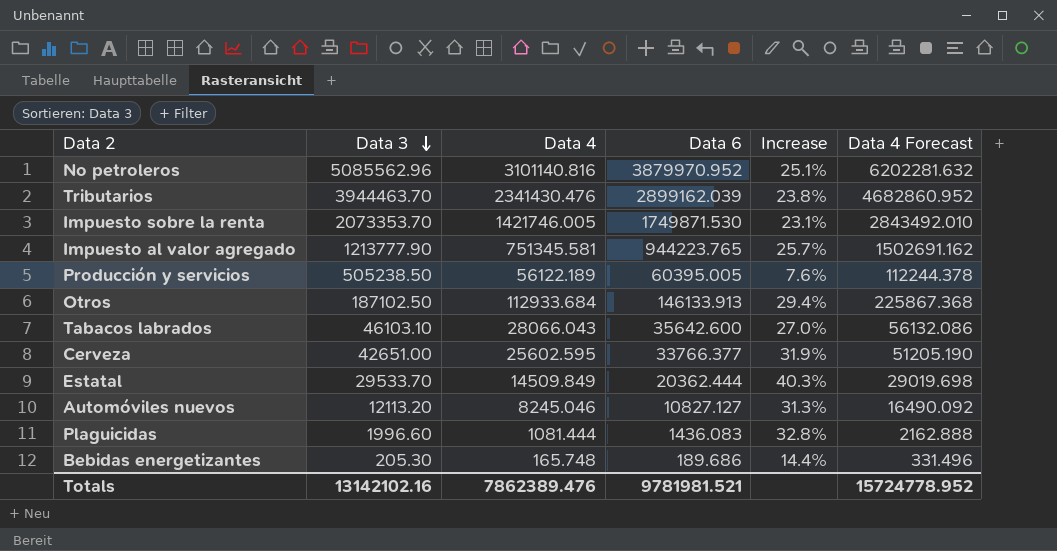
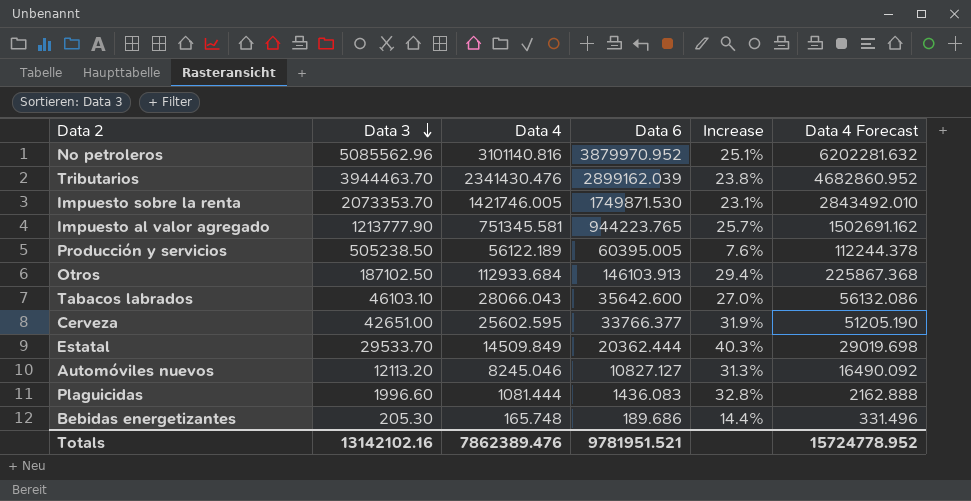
Otros | Data 6: 146133.913 -> 146103.913
Totals | Data 6: 9781981.521 -> 9781951.521

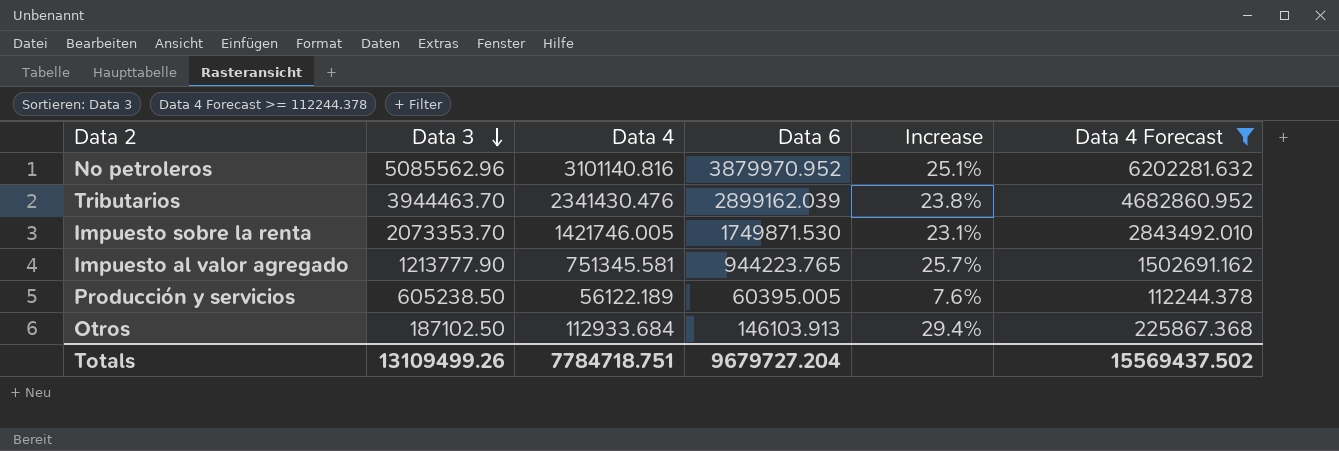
filter: none -> Data 4 Forecast >= 112244.378
Producción y servicios | Data 3: 505238.50 -> 605238.50
Totals | Data 3: 13142102.16 -> 13109499.26
Totals | Data 4: 7862389.476 -> 7784718.751
Totals | Data 6: 9781951.521 -> 9679727.204
Totals | Data 4 Forecast: 15724778.952 -> 15569437.502

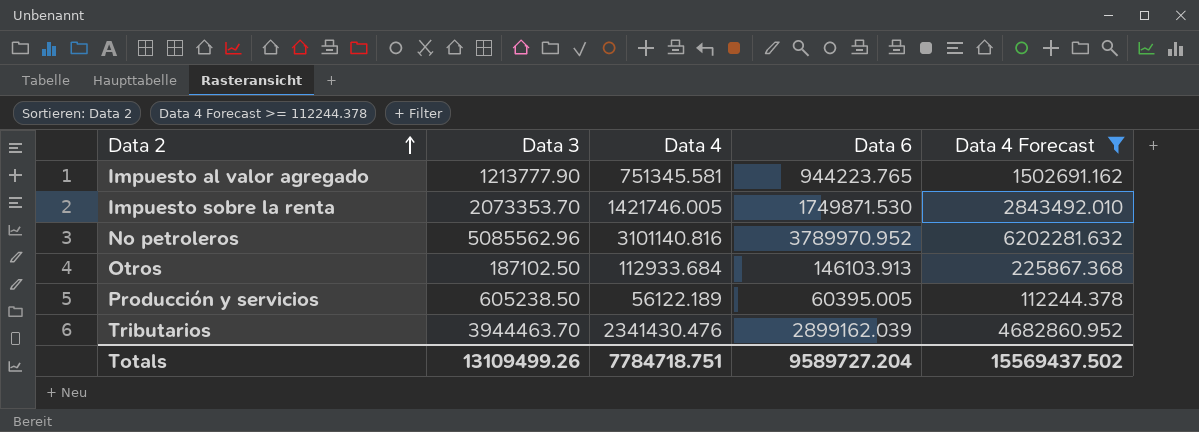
row order: Data 3 descending -> Data 2 ascending
column Increase | formula: ([Data 6] - [Data 4]) / [Data 4] -> none
No petroleros | Data 6: 3879970.952 -> 3789970.952
Totals | Data 6: 9679727.204 -> 9589727.204

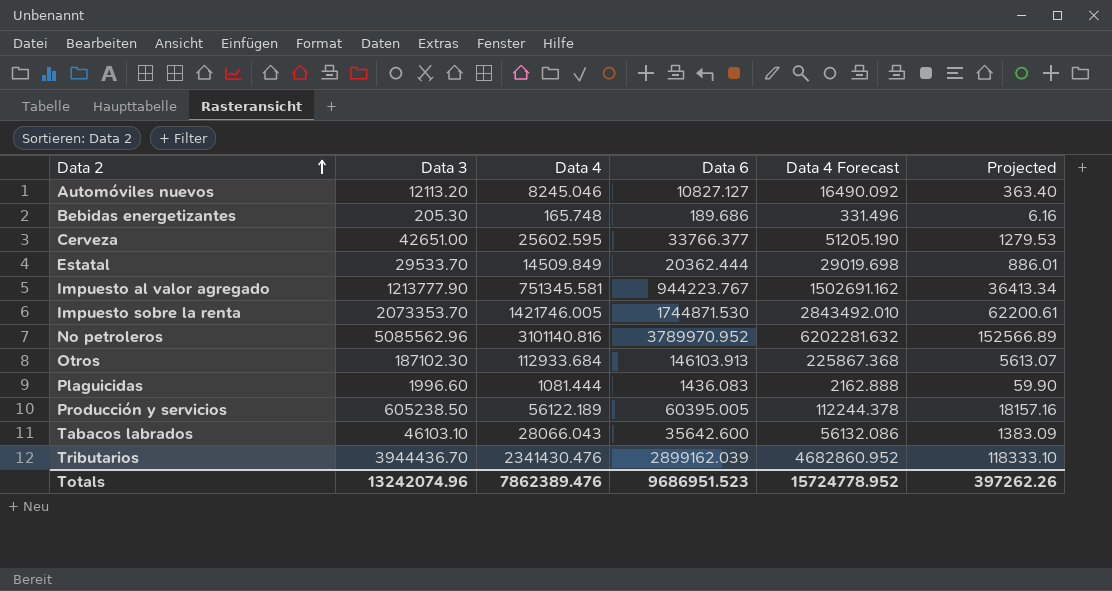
filter: Data 4 Forecast >= 112244.378 -> none
column Projected | formula: none -> [Data 3] * 0.03
Impuesto al valor agregado | Data 6: 944223.765 -> 944223.767
Impuesto sobre la renta | Data 6: 1749871.530 -> 1744871.530
Otros | Data 3: 187102.50 -> 187102.30
Tributarios | Data 3: 3944463.70 -> 3944436.70
Totals | Data 3: 13109499.26 -> 13242074.96
Totals | Data 4: 7784718.751 -> 7862389.476
Totals | Data 6: 9589727.204 -> 9686951.523
Totals | Data 4 Forecast: 15569437.502 -> 15724778.952

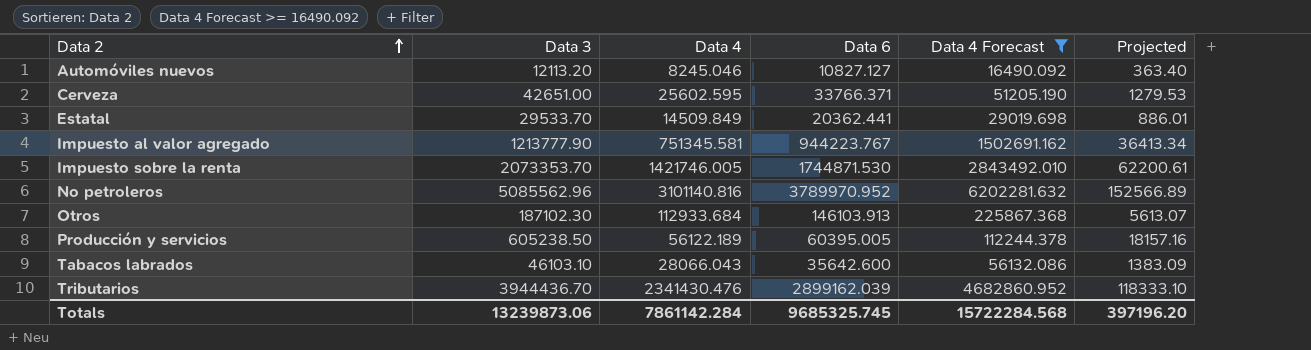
filter: none -> Data 4 Forecast >= 16490.092
Cerveza | Data 6: 33766.377 -> 33766.371
Estatal | Data 6: 20362.444 -> 20362.441
Totals | Data 3: 13242074.96 -> 13239873.06
Totals | Data 4: 7862389.476 -> 7861142.284
Totals | Data 6: 9686951.523 -> 9685325.745
Totals | Data 4 Forecast: 15724778.952 -> 15722284.568
Totals | Projected: 397262.26 -> 397196.20

